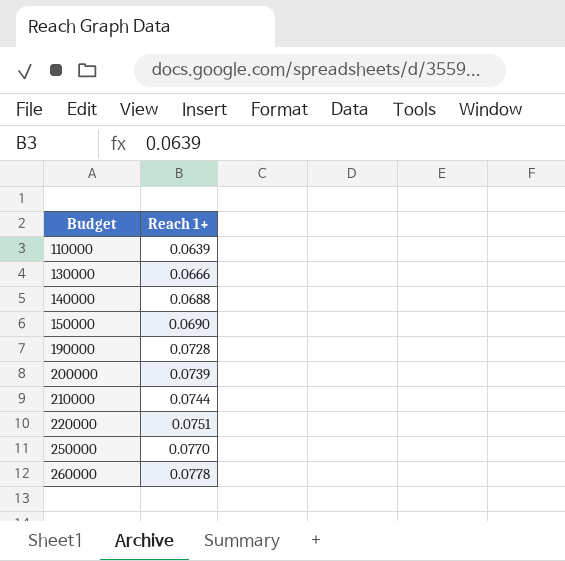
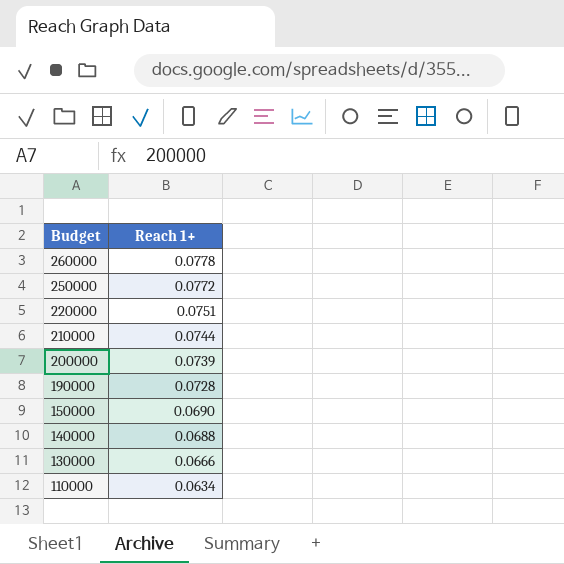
row order: Budget ascending -> Budget descending
250000 | Reach 1+: 0.0770 -> 0.0772
110000 | Reach 1+: 0.0639 -> 0.0634

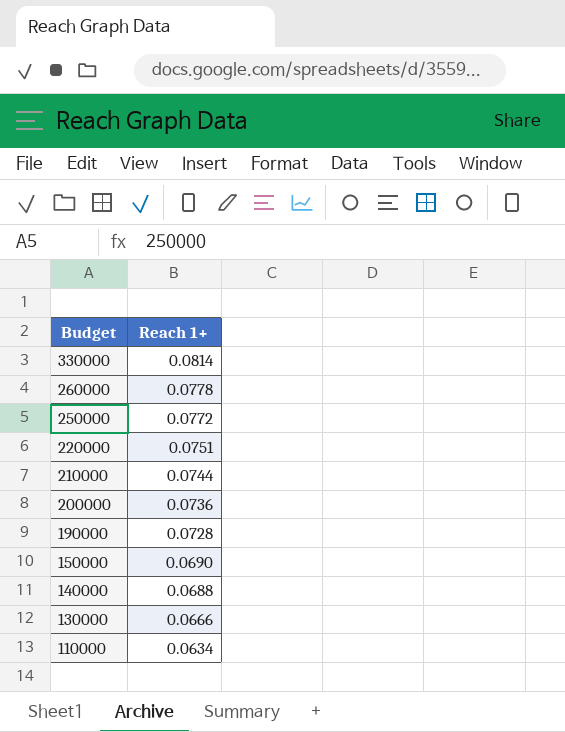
row 330000: none -> 0.0814
200000 | Reach 1+: 0.0739 -> 0.0736

